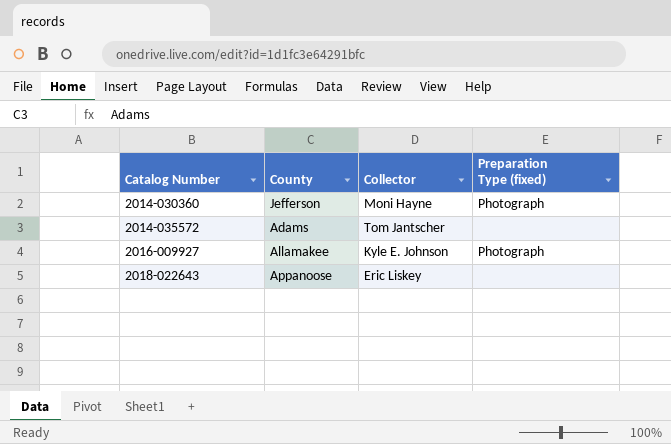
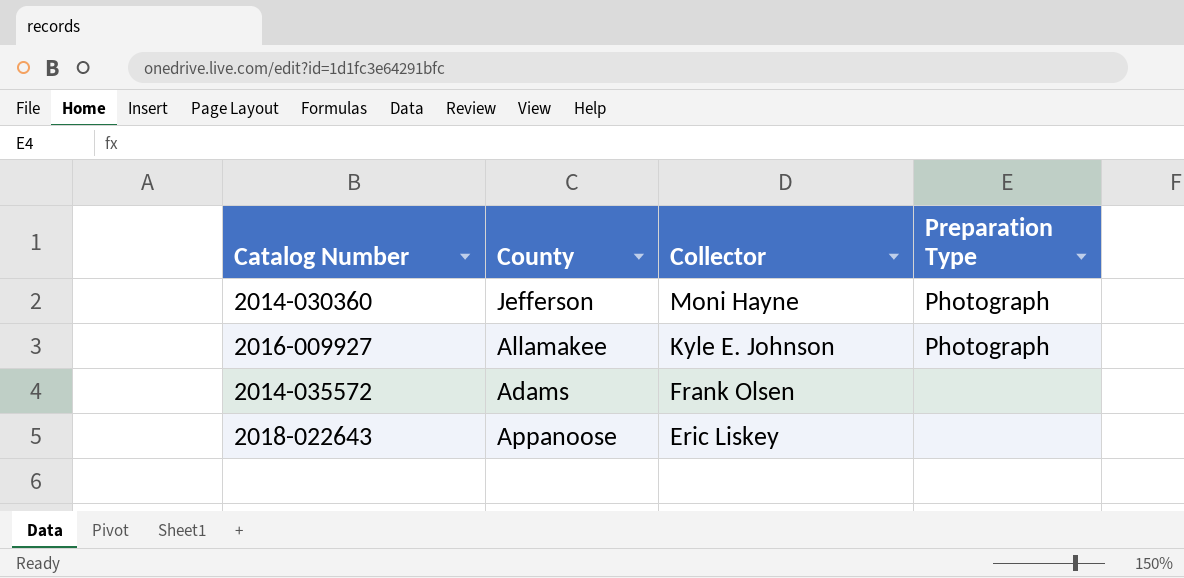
row order: Catalog Number ascending -> Collector descending
column name: Preparation Type (fixed) -> Preparation Type
2014-035572 | Collector: Tom Jantscher -> Frank Olsen

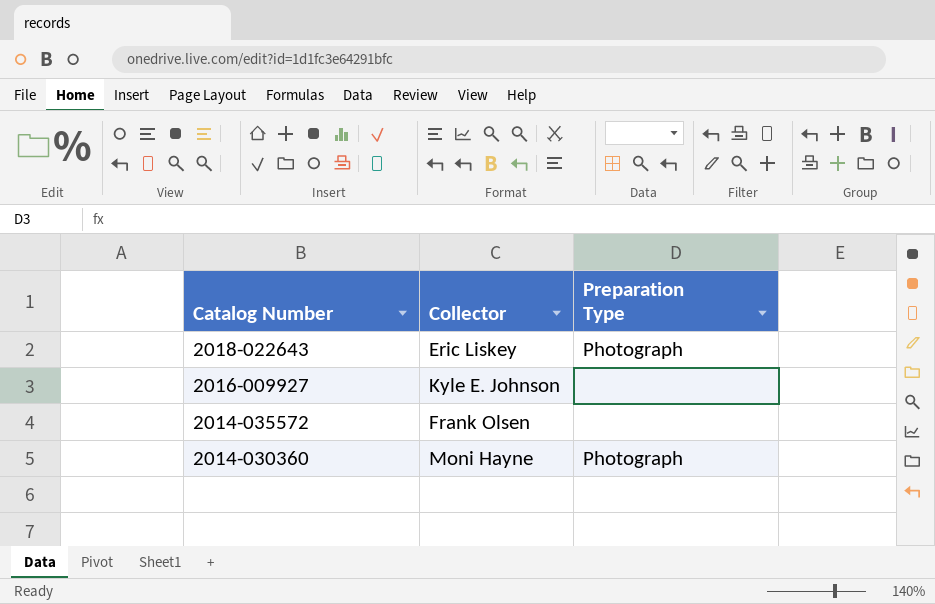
row order: Collector descending -> Catalog Number descending
column County | position: 2 -> none
2018-022643 | Preparation Type: none -> Photograph
2016-009927 | Preparation Type: Photograph -> none

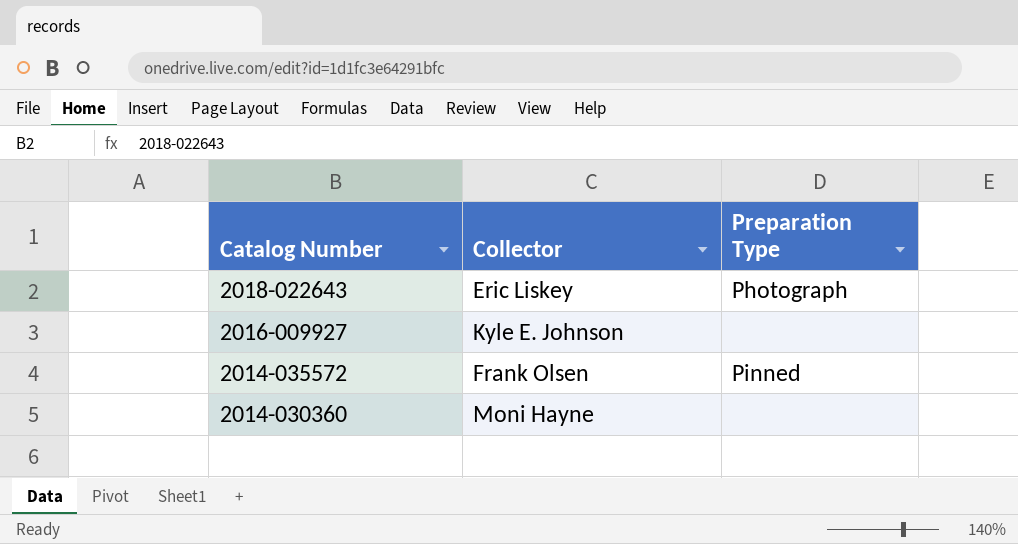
2014-035572 | Preparation Type: none -> Pinned
2014-030360 | Preparation Type: Photograph -> none

